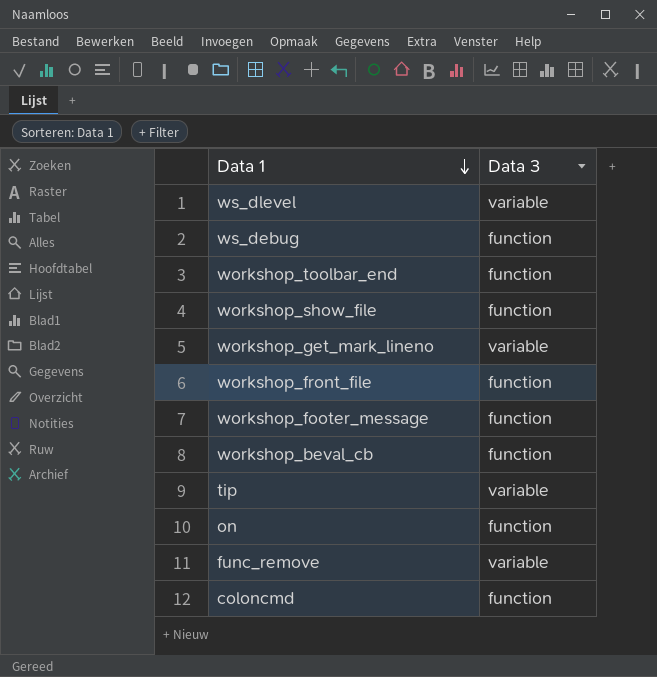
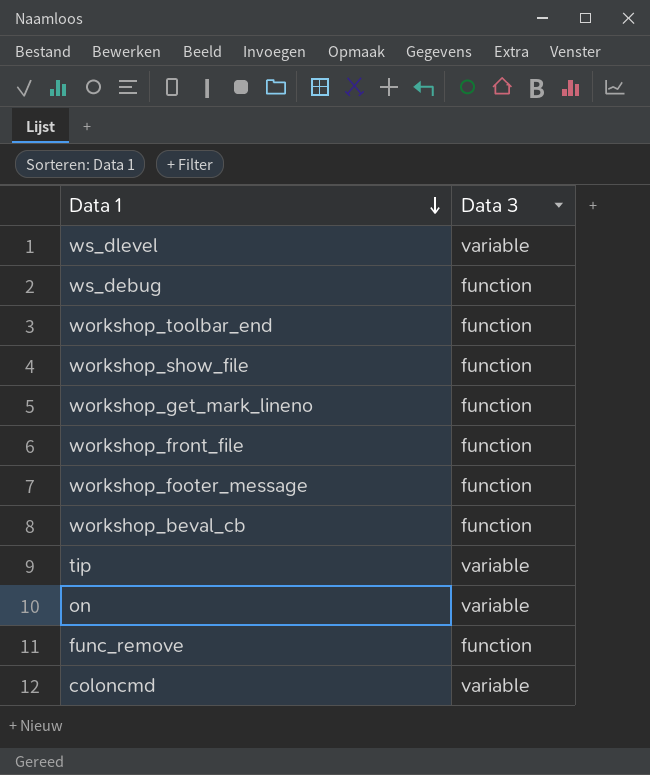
workshop_get_mark_lineno | Data 3: variable -> function
on | Data 3: function -> variable
func_remove | Data 3: variable -> function
coloncmd | Data 3: function -> variable

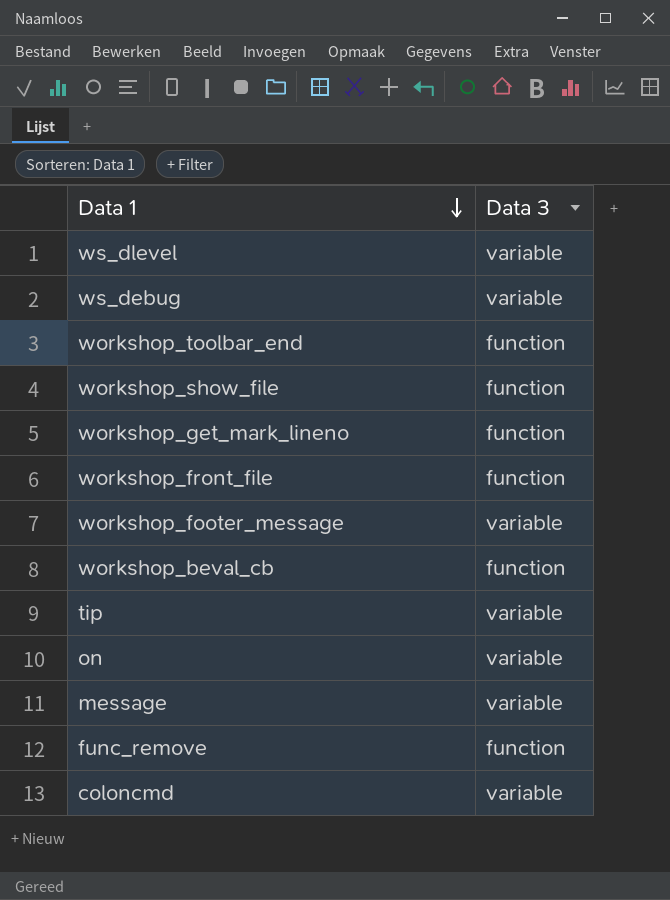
ws_debug | Data 3: function -> variable
workshop_footer_message | Data 3: function -> variable
row message: none -> variable

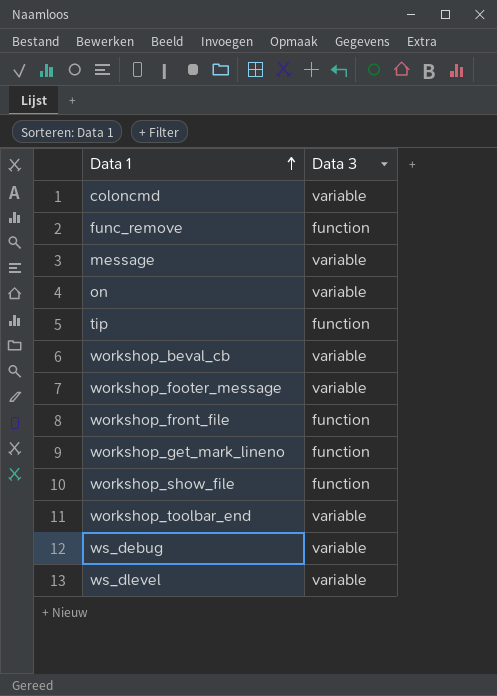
row order: Data 1 descending -> Data 1 ascending
tip | Data 3: variable -> function
workshop_beval_cb | Data 3: function -> variable
workshop_toolbar_end | Data 3: function -> variable

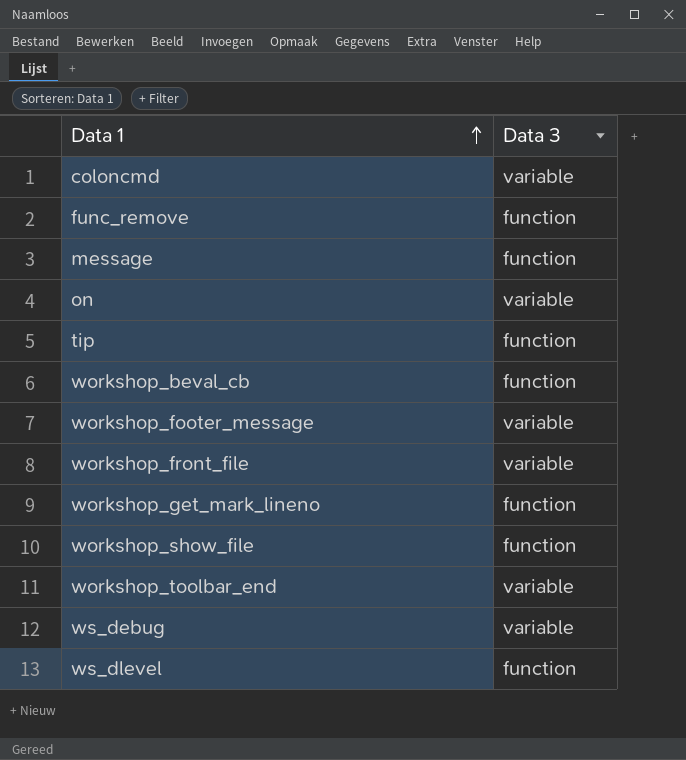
message | Data 3: variable -> function
workshop_beval_cb | Data 3: variable -> function
workshop_front_file | Data 3: function -> variable
ws_dlevel | Data 3: variable -> function

